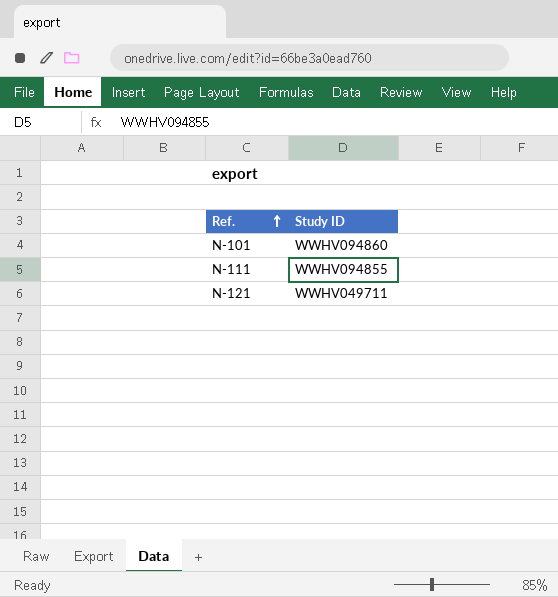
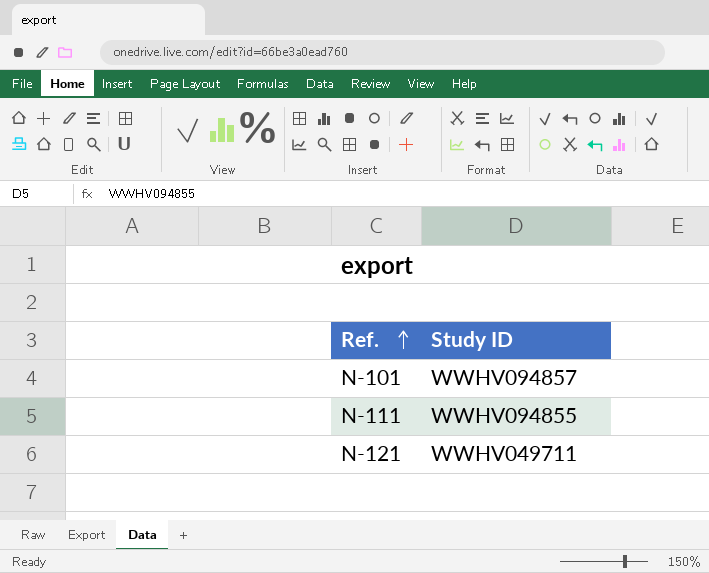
N-101 | Study ID: WWHV094860 -> WWHV094857

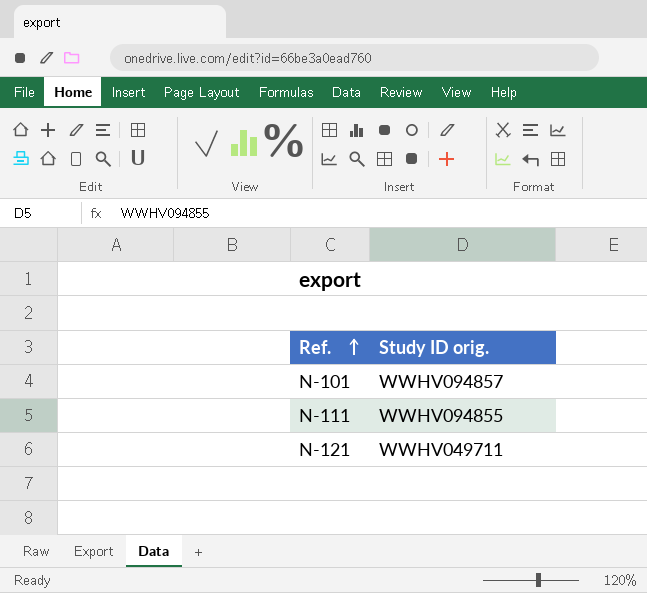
column name: Study ID -> Study ID orig.

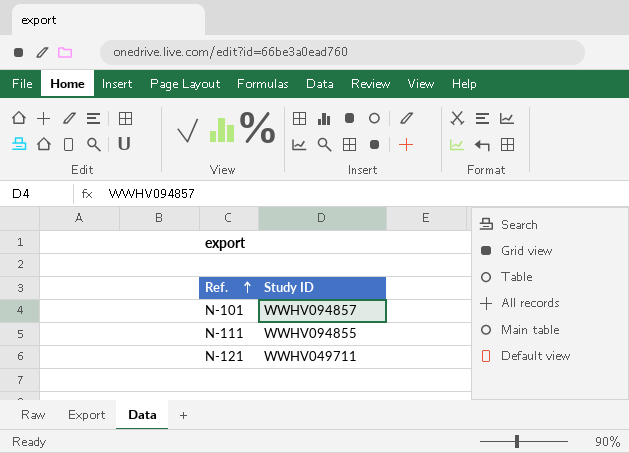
column name: Study ID orig. -> Study ID

